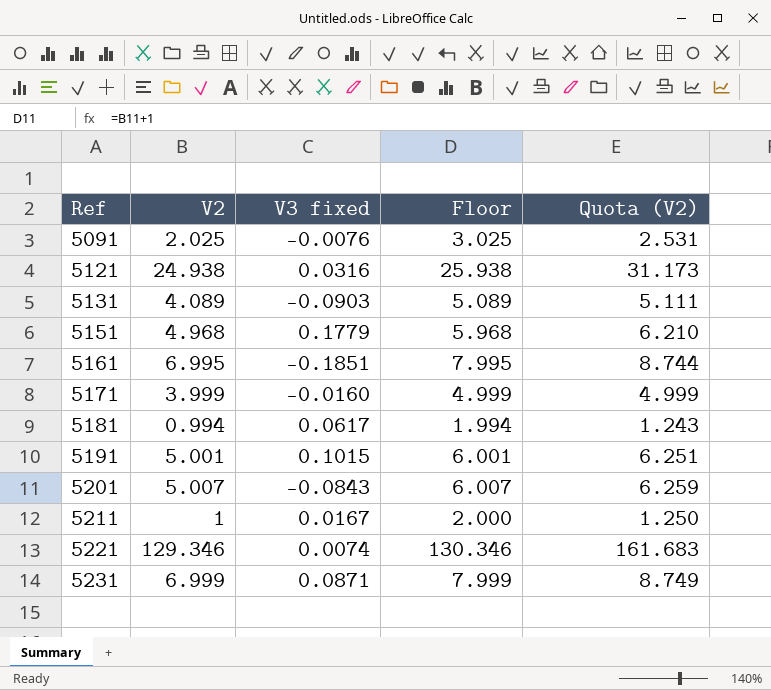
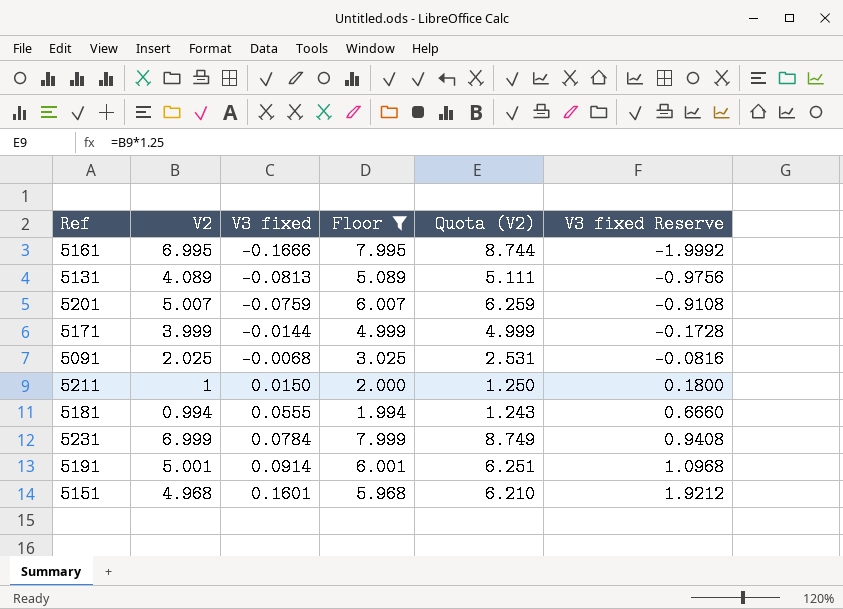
filter: none -> Floor <= 7.999
row order: Ref ascending -> V3 fixed ascending
column V3 fixed Reserve | formula: none -> [V3 fixed] * 12
5161 | V3 fixed: -0.1851 -> -0.1666
5131 | V3 fixed: -0.0903 -> -0.0813
5201 | V3 fixed: -0.0843 -> -0.0759
5171 | V3 fixed: -0.0160 -> -0.0144
5091 | V3 fixed: -0.0076 -> -0.0068
5211 | V3 fixed: 0.0167 -> 0.0150
5181 | V3 fixed: 0.0617 -> 0.0555
5231 | V3 fixed: 0.0871 -> 0.0784
5191 | V3 fixed: 0.1015 -> 0.0914
5151 | V3 fixed: 0.1779 -> 0.1601

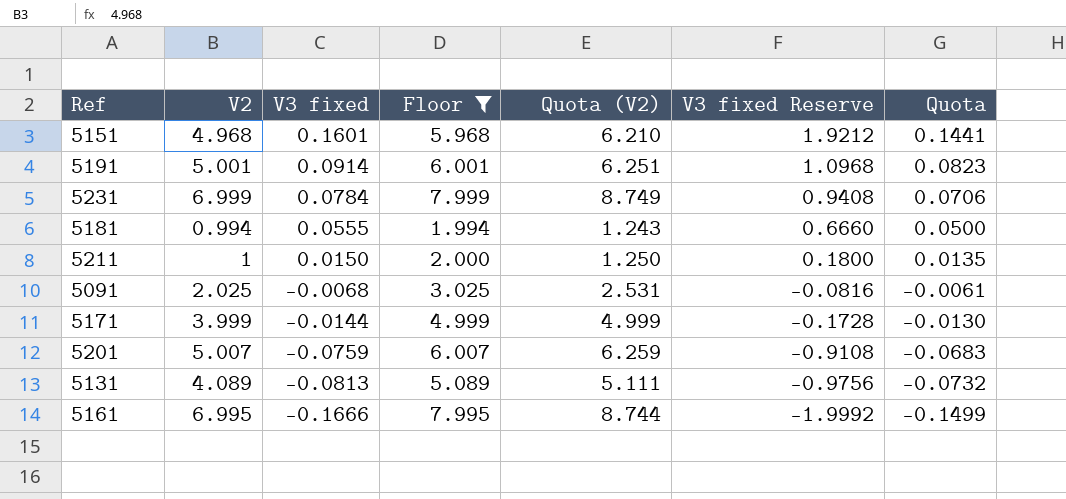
row order: V3 fixed ascending -> V3 fixed descending
column Quota | formula: none -> [V3 fixed] * 0.9

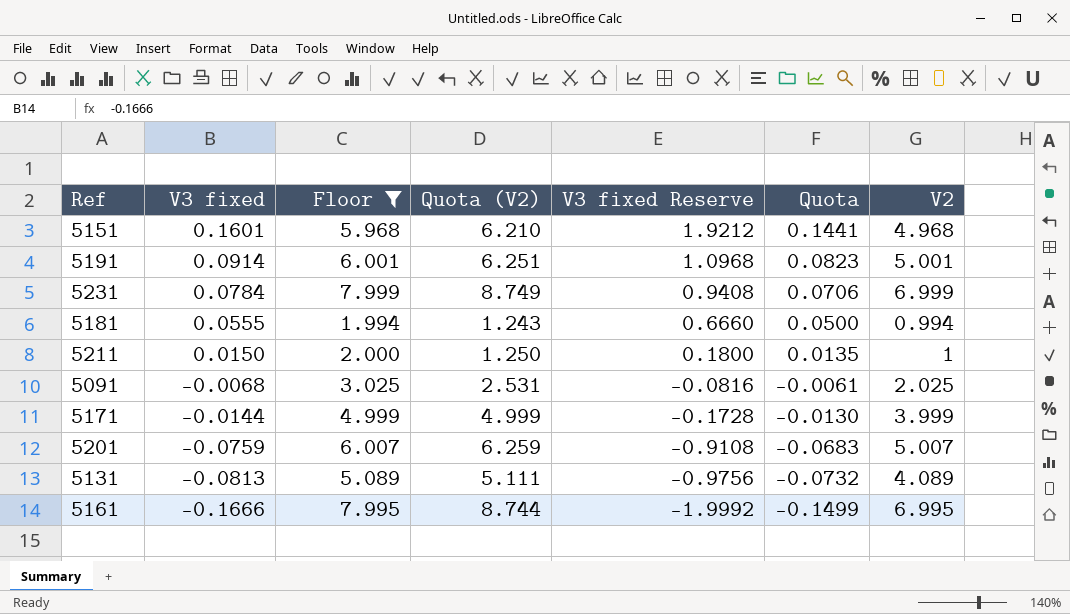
column V2 | position: 2 -> 7

